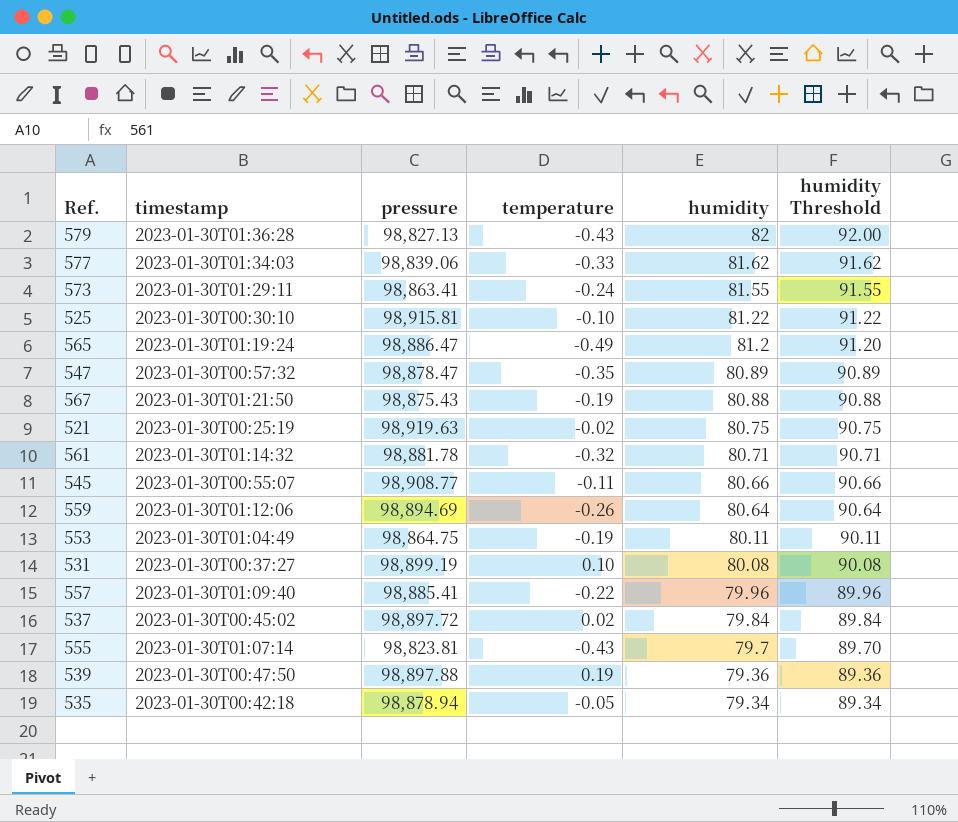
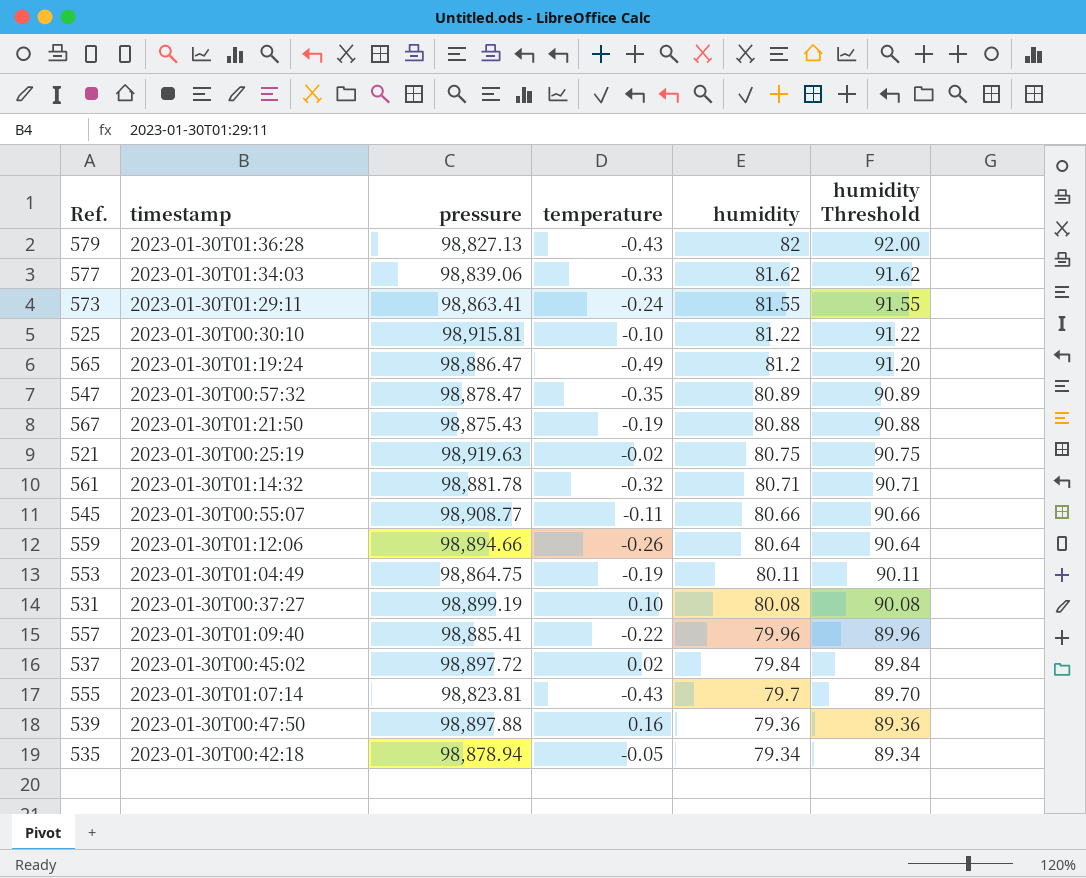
559 | pressure: 98,894.69 -> 98,894.66
539 | temperature: 0.19 -> 0.16

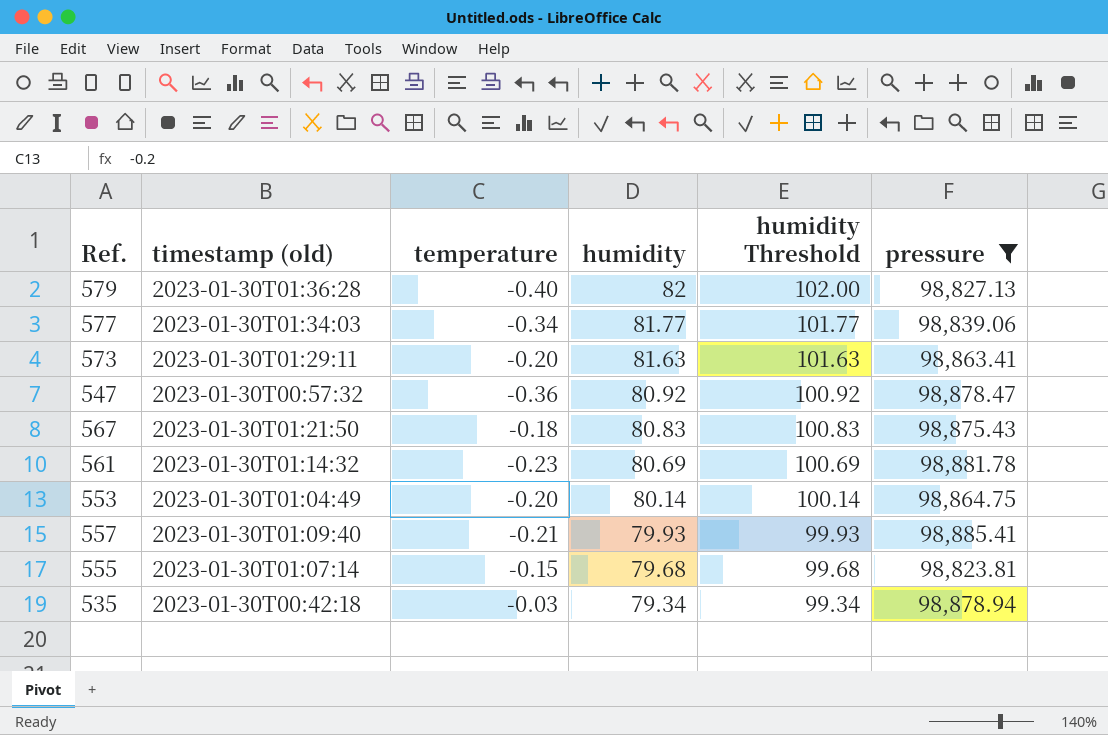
filter: none -> pressure <= 98,885.41
column name: timestamp -> timestamp (old)
column humidity Threshold | formula: [humidity] + 10 -> [humidity] + 20
column pressure | position: 3 -> 6
579 | temperature: -0.43 -> -0.40
577 | temperature: -0.33 -> -0.34
577 | humidity: 81.62 -> 81.77
573 | temperature: -0.24 -> -0.20
573 | humidity: 81.55 -> 81.63
547 | temperature: -0.35 -> -0.36
547 | humidity: 80.89 -> 80.92
567 | temperature: -0.19 -> -0.18
567 | humidity: 80.88 -> 80.83
561 | temperature: -0.32 -> -0.23
561 | humidity: 80.71 -> 80.69
553 | temperature: -0.19 -> -0.20
553 | humidity: 80.11 -> 80.14
557 | temperature: -0.22 -> -0.21
557 | humidity: 79.96 -> 79.93
555 | temperature: -0.43 -> -0.15
555 | humidity: 79.7 -> 79.68
535 | temperature: -0.05 -> -0.03

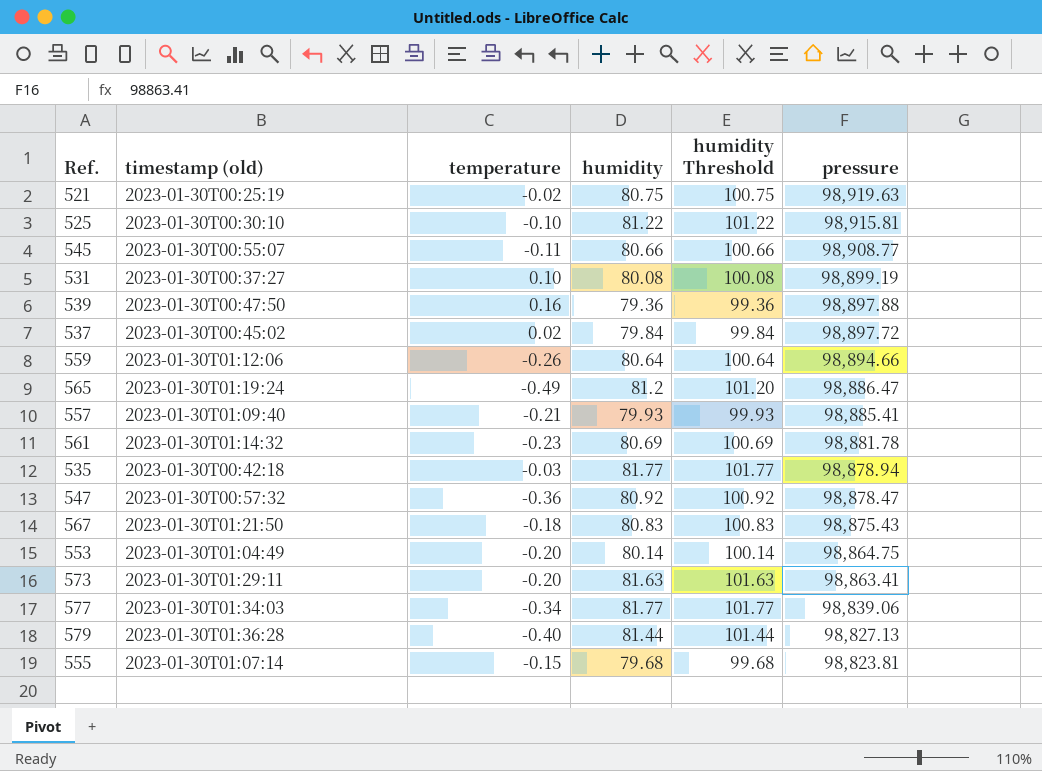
filter: pressure <= 98,885.41 -> none
row order: humidity descending -> pressure descending
535 | humidity: 79.34 -> 81.77
535 | humidity Threshold: 99.34 -> 101.77
579 | humidity: 82 -> 81.44
579 | humidity Threshold: 102.00 -> 101.44

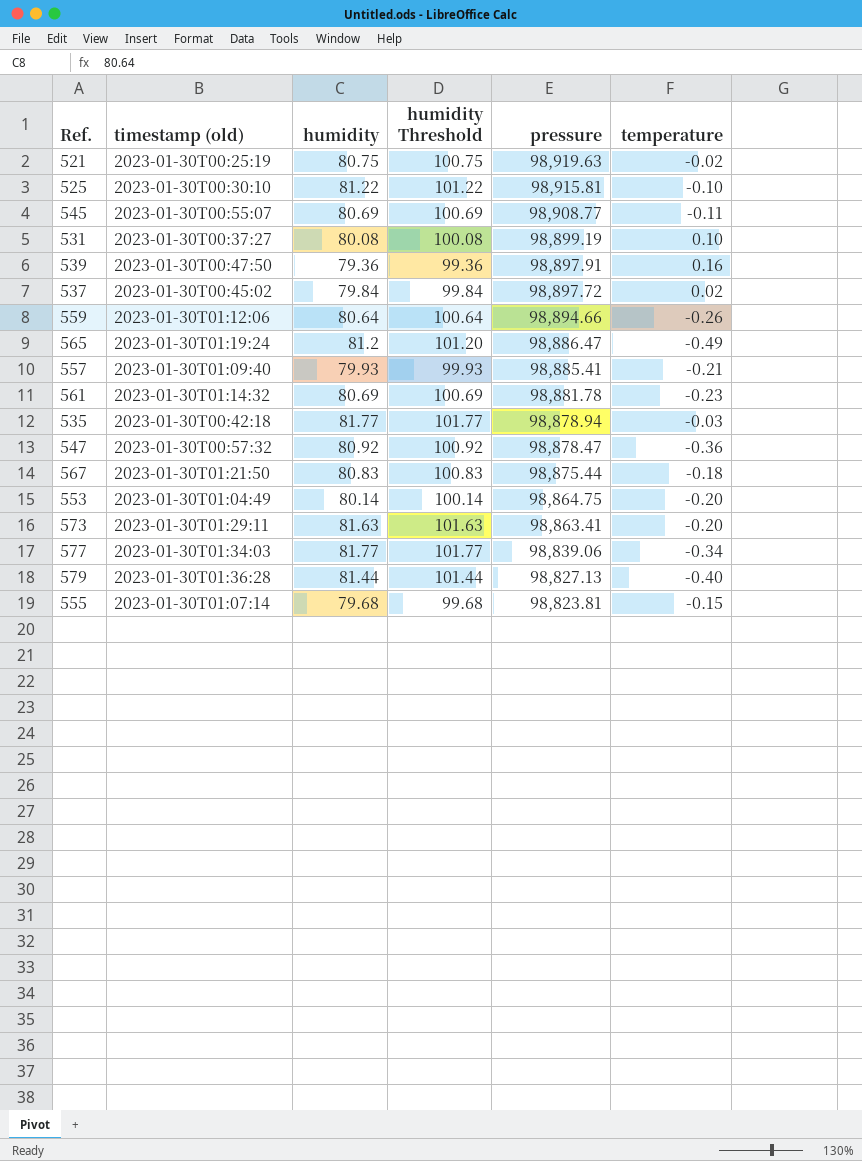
column temperature | position: 3 -> 6
545 | humidity: 80.66 -> 80.69
545 | humidity Threshold: 100.66 -> 100.69
539 | pressure: 98,897.88 -> 98,897.91
567 | pressure: 98,875.43 -> 98,875.44

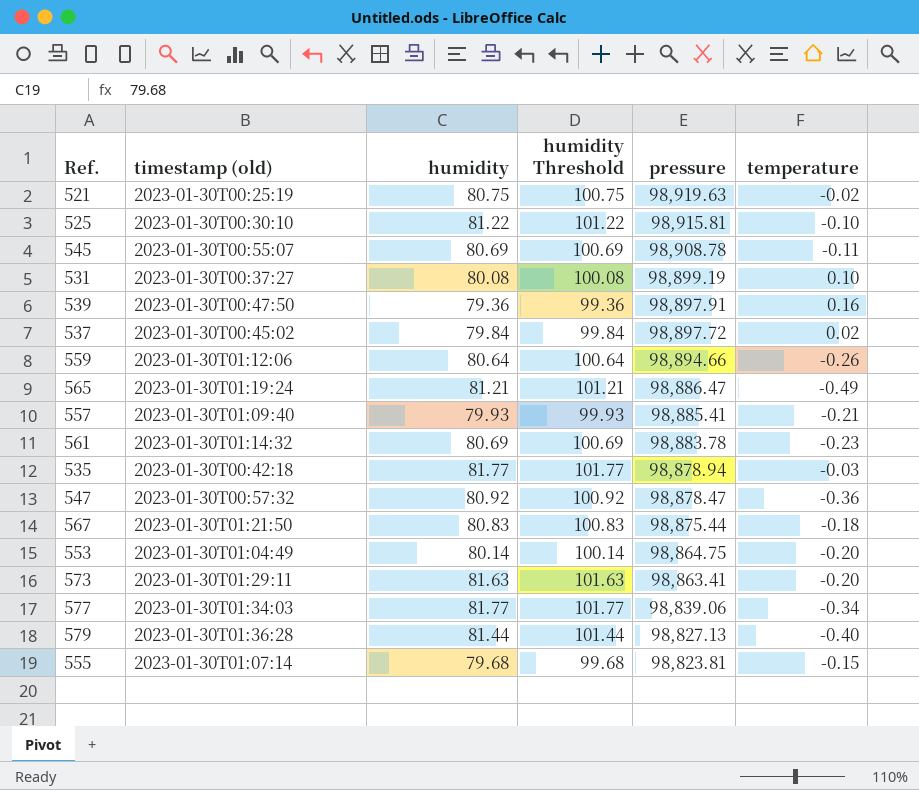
545 | pressure: 98,908.77 -> 98,908.78
565 | humidity: 81.2 -> 81.21
565 | humidity Threshold: 101.20 -> 101.21
561 | pressure: 98,881.78 -> 98,883.78

